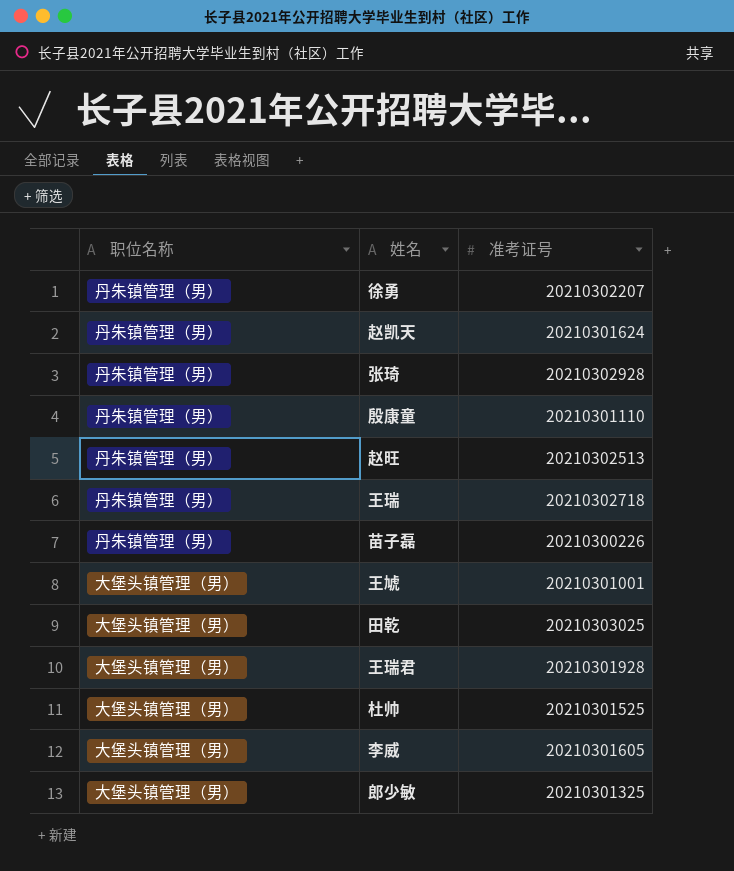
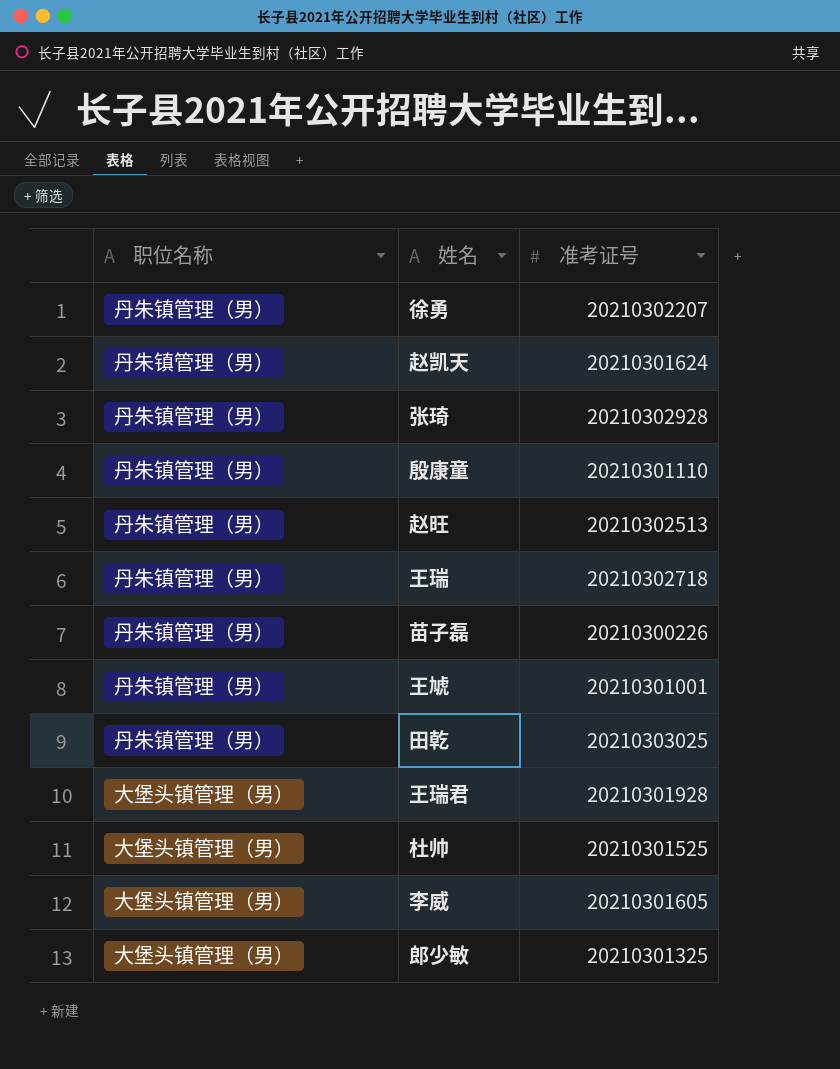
王虓 | 职位名称: 大堡头镇管理（男） -> 丹朱镇管理（男）
田乾 | 职位名称: 大堡头镇管理（男） -> 丹朱镇管理（男）

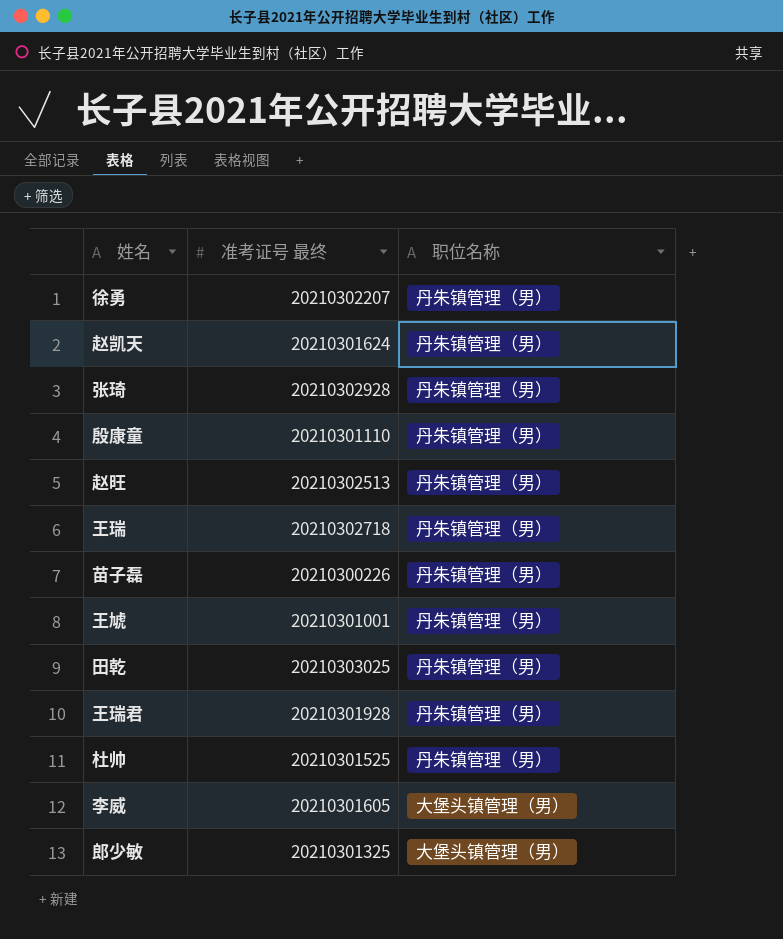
column name: 准考证号 -> 准考证号 最终
column 职位名称 | position: 1 -> 3
王瑞君 | 职位名称: 大堡头镇管理（男） -> 丹朱镇管理（男）
杜帅 | 职位名称: 大堡头镇管理（男） -> 丹朱镇管理（男）

